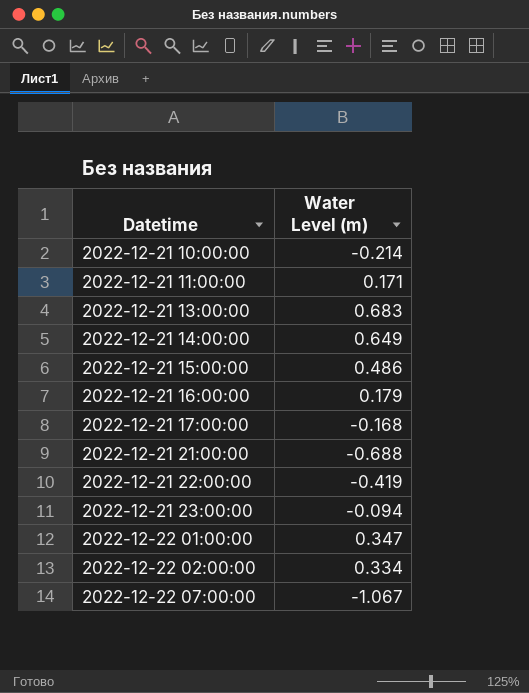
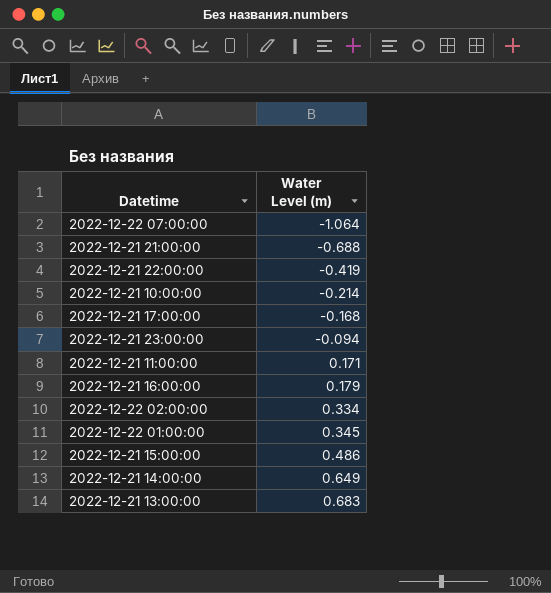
row order: Datetime ascending -> Water Level (m) ascending
2022-12-22 07:00:00 | Water Level (m): -1.067 -> -1.064
2022-12-22 01:00:00 | Water Level (m): 0.347 -> 0.345

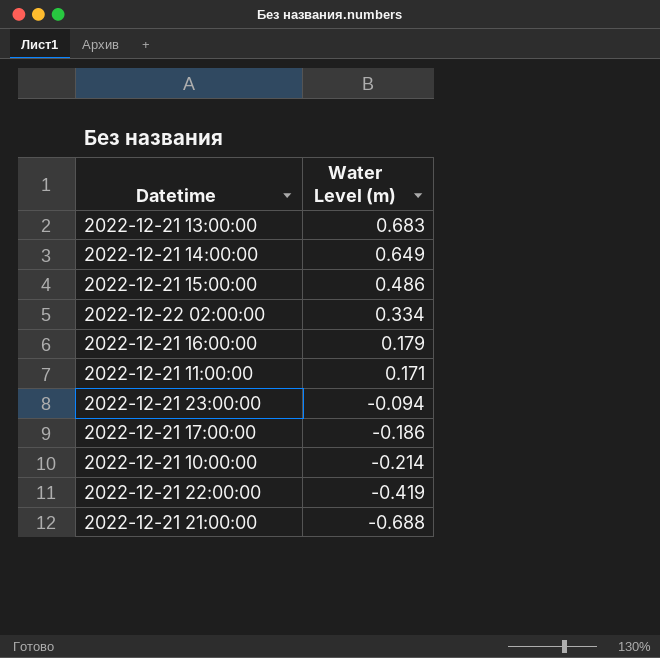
row order: Water Level (m) ascending -> Water Level (m) descending
row 2022-12-22 07:00:00: -1.064 -> none
row 2022-12-22 01:00:00: 0.345 -> none
2022-12-21 17:00:00 | Water Level (m): -0.168 -> -0.186

